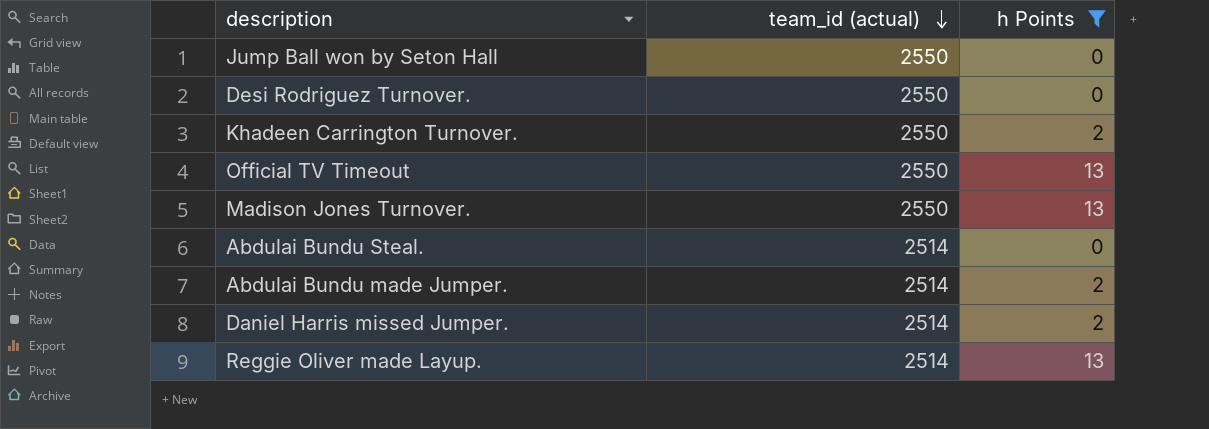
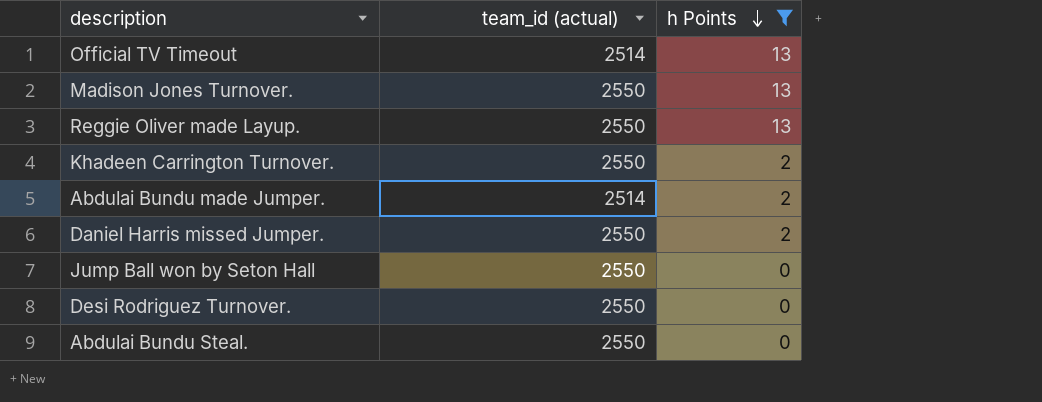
row order: team_id (actual) descending -> h Points descending
Official TV Timeout | team_id (actual): 2550 -> 2514
Reggie Oliver made Layup. | team_id (actual): 2514 -> 2550
Daniel Harris missed Jumper. | team_id (actual): 2514 -> 2550
Abdulai Bundu Steal. | team_id (actual): 2514 -> 2550

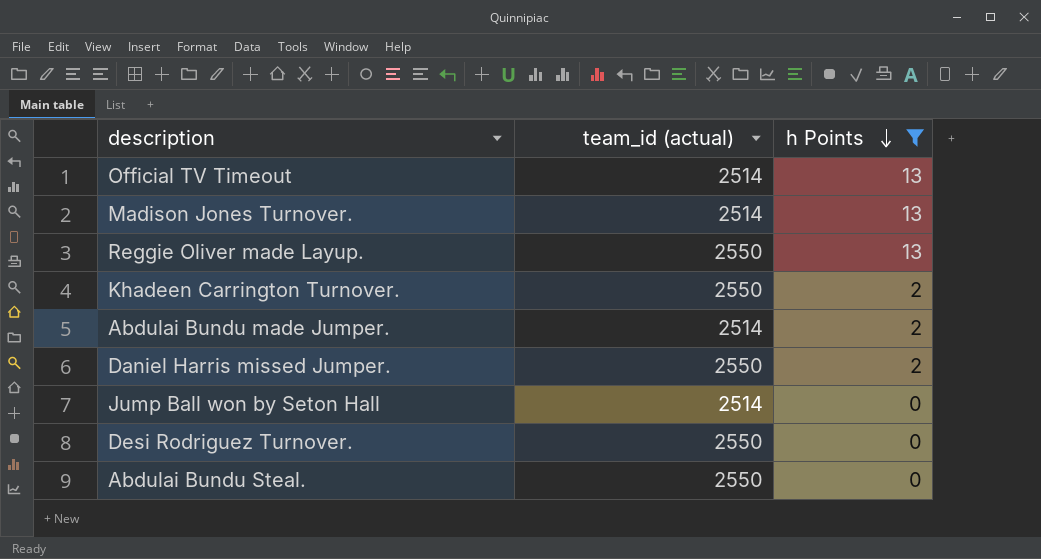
Madison Jones Turnover. | team_id (actual): 2550 -> 2514
Jump Ball won by Seton Hall | team_id (actual): 2550 -> 2514

